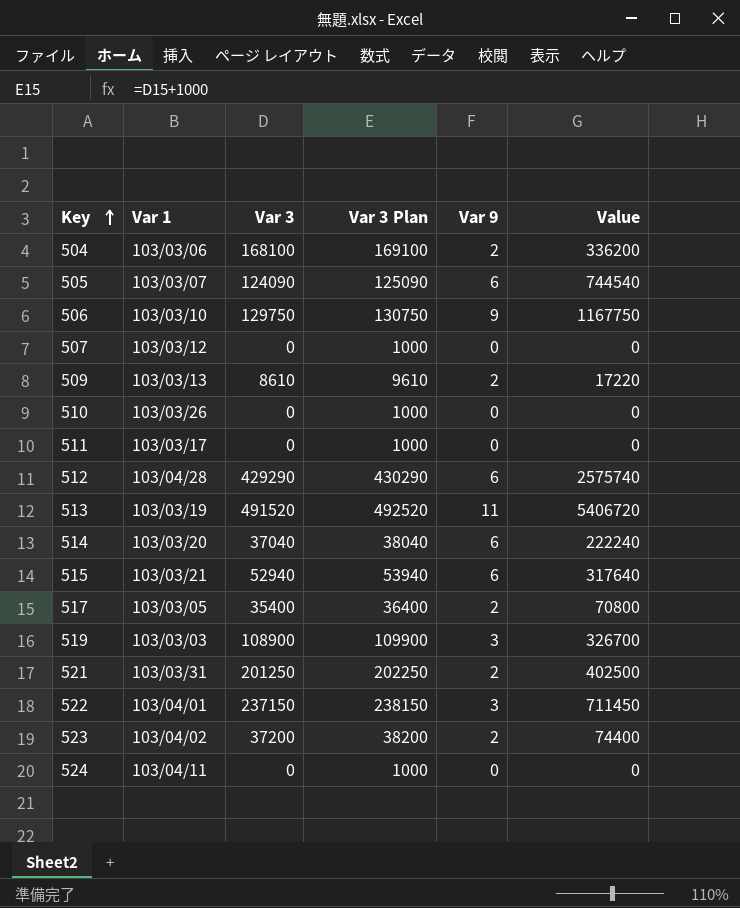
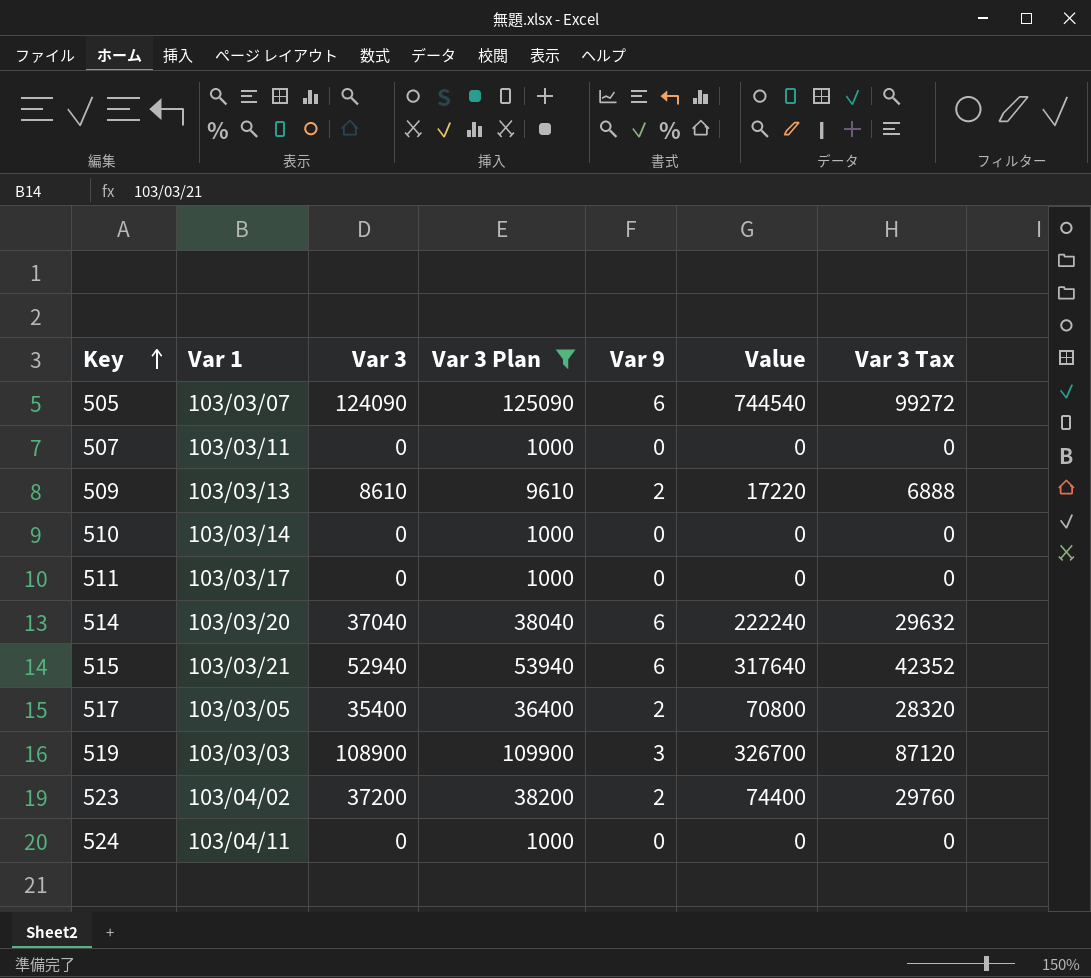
filter: none -> Var 3 Plan <= 125090
column Var 3 Tax | formula: none -> [Var 3] * 0.8
507 | Var 1: 103/03/12 -> 103/03/11
510 | Var 1: 103/03/26 -> 103/03/14

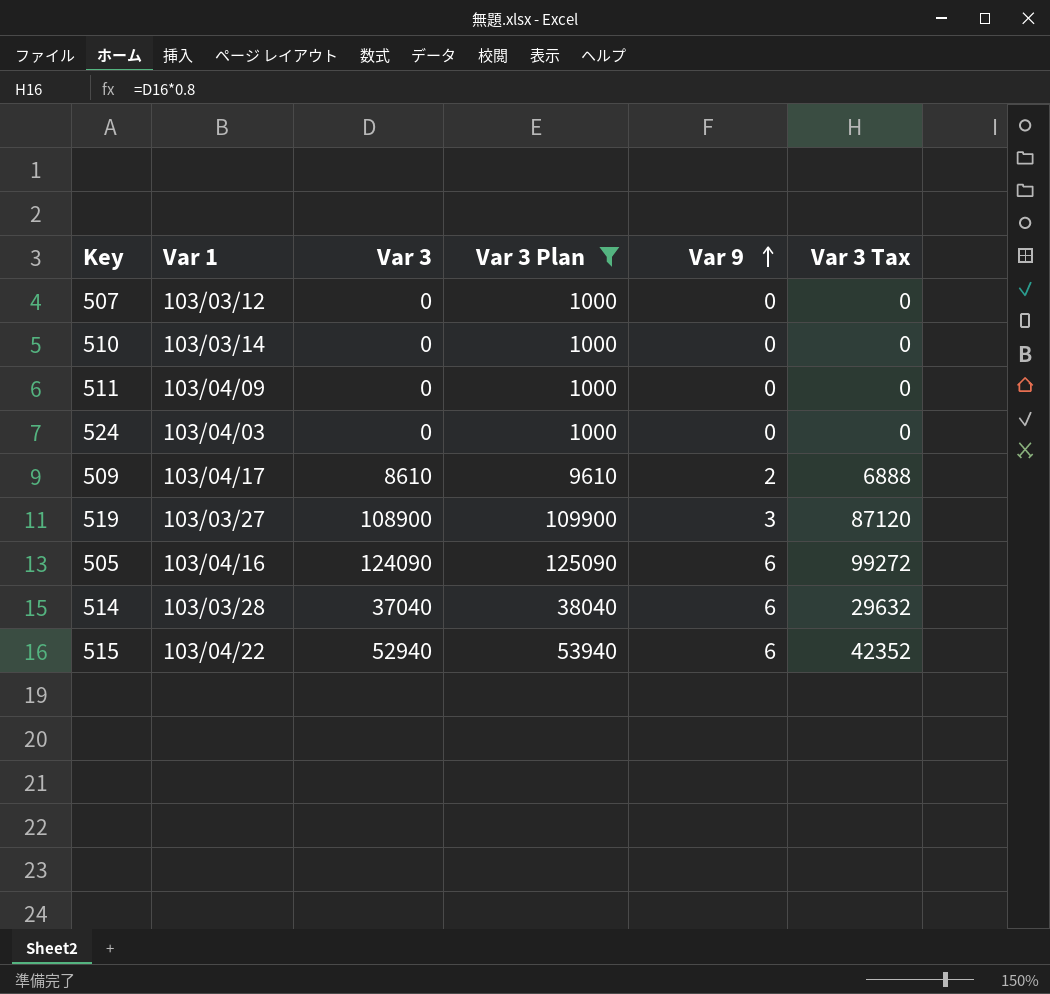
row order: Key ascending -> Var 9 ascending
column Value | formula: [Var 3] * [Var 9] -> none
row 517: 103/03/05 | 35400 | 36400 | 2 | 70800 | 28320 -> none
row 523: 103/04/02 | 37200 | 38200 | 2 | 74400 | 29760 -> none
507 | Var 1: 103/03/11 -> 103/03/12
511 | Var 1: 103/03/17 -> 103/04/09
524 | Var 1: 103/04/11 -> 103/04/03
509 | Var 1: 103/03/13 -> 103/04/17
519 | Var 1: 103/03/03 -> 103/03/27
505 | Var 1: 103/03/07 -> 103/04/16
514 | Var 1: 103/03/20 -> 103/03/28
515 | Var 1: 103/03/21 -> 103/04/22

